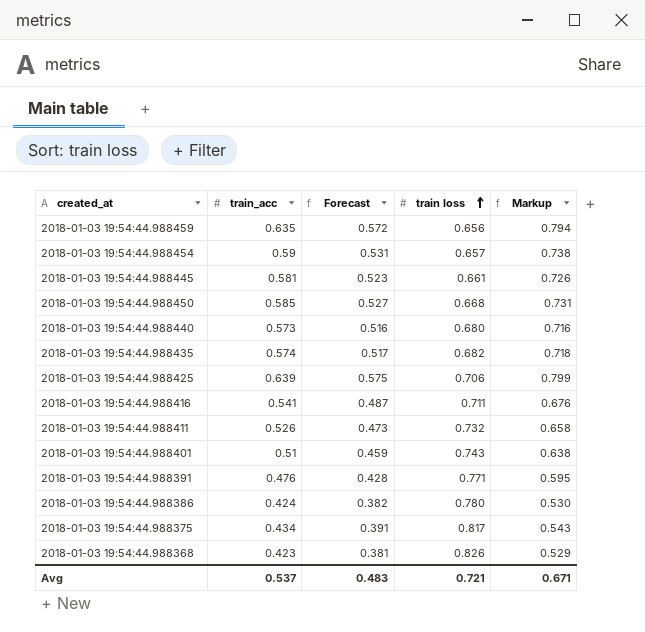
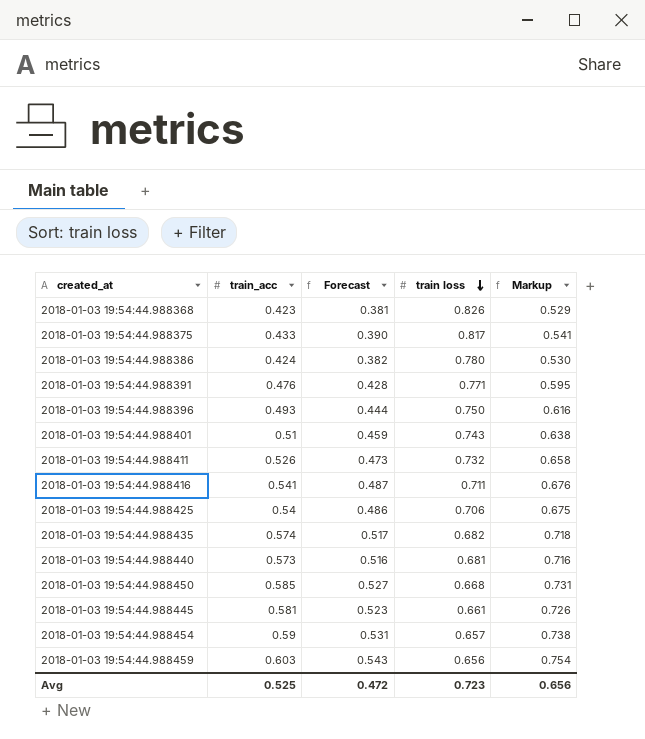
row order: train loss ascending -> train loss descending
2018-01-03 19:54:44.988375 | train_acc: 0.434 -> 0.433
2018-01-03 19:54:44.988375 | Forecast: 0.391 -> 0.390
2018-01-03 19:54:44.988375 | Markup: 0.543 -> 0.541
row 2018-01-03 19:54:44.988396: none -> 0.493 | 0.444 | 0.750 | 0.616
2018-01-03 19:54:44.988425 | train_acc: 0.639 -> 0.54
2018-01-03 19:54:44.988425 | Forecast: 0.575 -> 0.486
2018-01-03 19:54:44.988425 | Markup: 0.799 -> 0.675
2018-01-03 19:54:44.988440 | train loss: 0.680 -> 0.681
2018-01-03 19:54:44.988459 | train_acc: 0.635 -> 0.603
2018-01-03 19:54:44.988459 | Forecast: 0.572 -> 0.543
2018-01-03 19:54:44.988459 | Markup: 0.794 -> 0.754
Avg | train_acc: 0.537 -> 0.525
Avg | Forecast: 0.483 -> 0.472
Avg | train loss: 0.721 -> 0.723
Avg | Markup: 0.671 -> 0.656

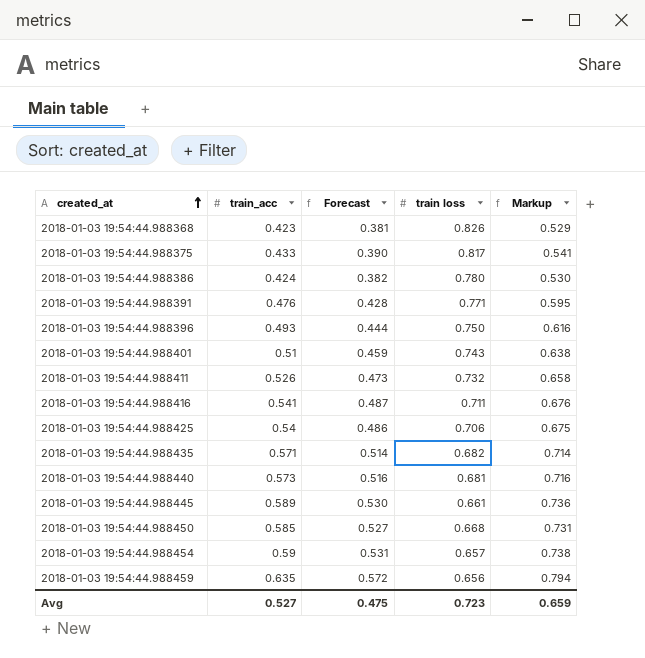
row order: train loss descending -> created_at ascending
2018-01-03 19:54:44.988435 | train_acc: 0.574 -> 0.571
2018-01-03 19:54:44.988435 | Forecast: 0.517 -> 0.514
2018-01-03 19:54:44.988435 | Markup: 0.718 -> 0.714
2018-01-03 19:54:44.988445 | train_acc: 0.581 -> 0.589
2018-01-03 19:54:44.988445 | Forecast: 0.523 -> 0.530
2018-01-03 19:54:44.988445 | Markup: 0.726 -> 0.736
2018-01-03 19:54:44.988459 | train_acc: 0.603 -> 0.635
2018-01-03 19:54:44.988459 | Forecast: 0.543 -> 0.572
2018-01-03 19:54:44.988459 | Markup: 0.754 -> 0.794
Avg | train_acc: 0.525 -> 0.527
Avg | Forecast: 0.472 -> 0.475
Avg | Markup: 0.656 -> 0.659

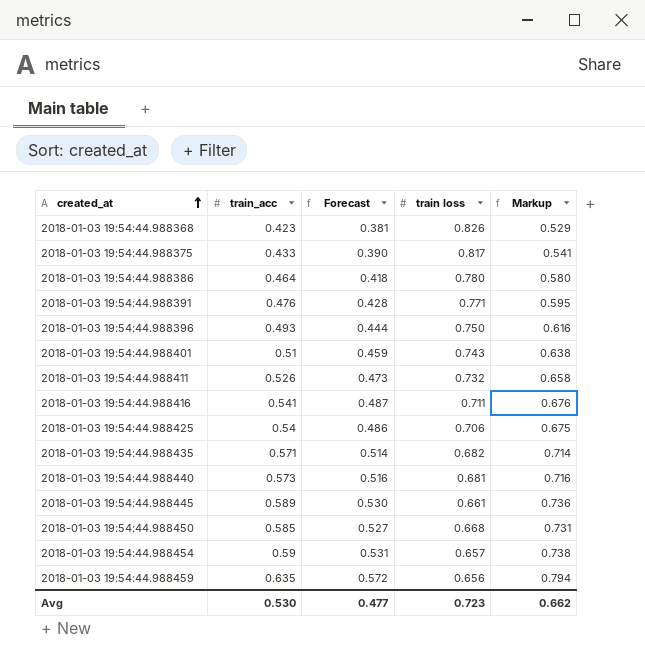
2018-01-03 19:54:44.988386 | train_acc: 0.424 -> 0.464
2018-01-03 19:54:44.988386 | Forecast: 0.382 -> 0.418
2018-01-03 19:54:44.988386 | Markup: 0.530 -> 0.580
Avg | train_acc: 0.527 -> 0.530
Avg | Forecast: 0.475 -> 0.477
Avg | Markup: 0.659 -> 0.662

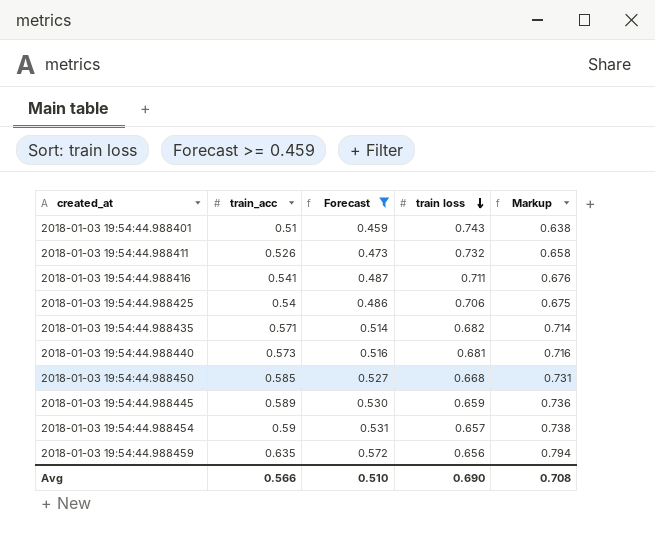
filter: none -> Forecast >= 0.459
row order: created_at ascending -> train loss descending
2018-01-03 19:54:44.988445 | train loss: 0.661 -> 0.659
Avg | train_acc: 0.530 -> 0.566
Avg | Forecast: 0.477 -> 0.510
Avg | train loss: 0.723 -> 0.690
Avg | Markup: 0.662 -> 0.708

